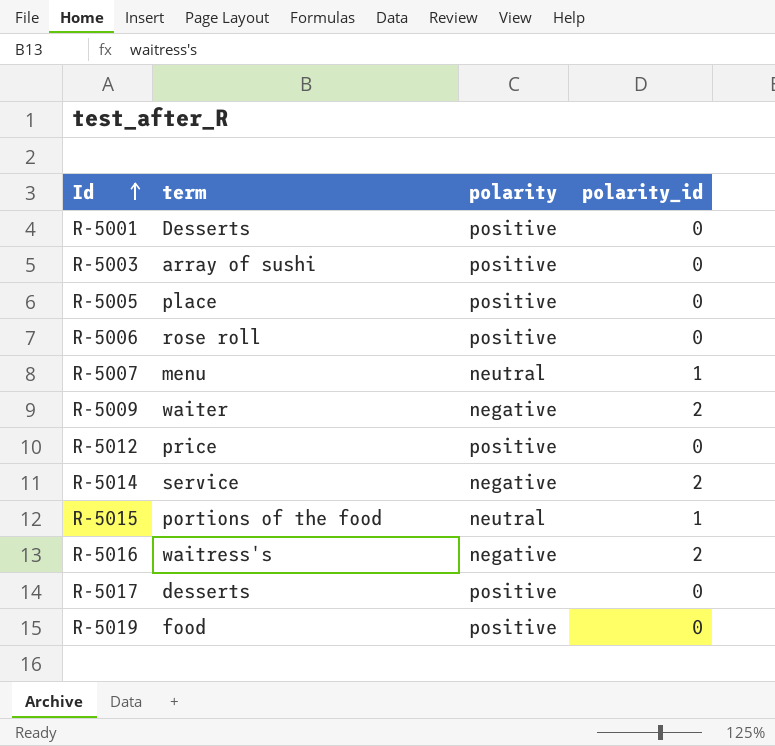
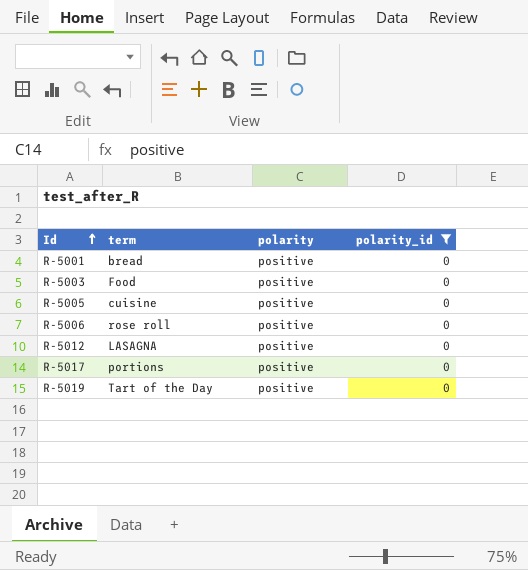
filter: none -> polarity_id = 0
R-5001 | term: Desserts -> bread
R-5003 | term: array of sushi -> Food
R-5005 | term: place -> cuisine
R-5012 | term: price -> LASAGNA
R-5017 | term: desserts -> portions
R-5019 | term: food -> Tart of the Day

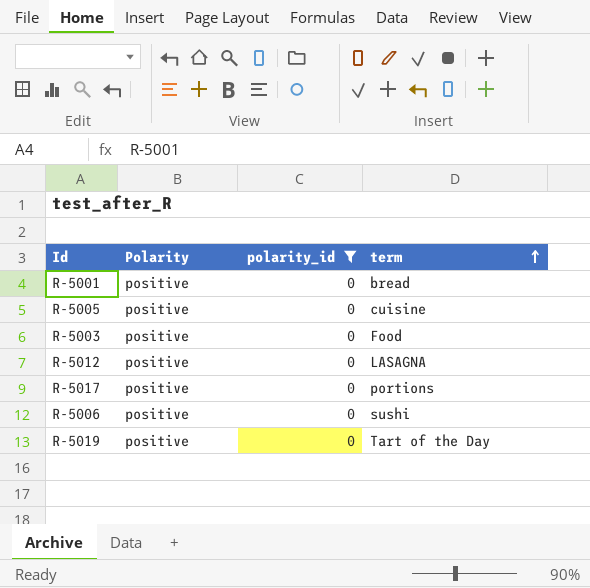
row order: Id ascending -> term ascending
column name: polarity -> Polarity
column term | position: 2 -> 4
R-5006 | term: rose roll -> sushi

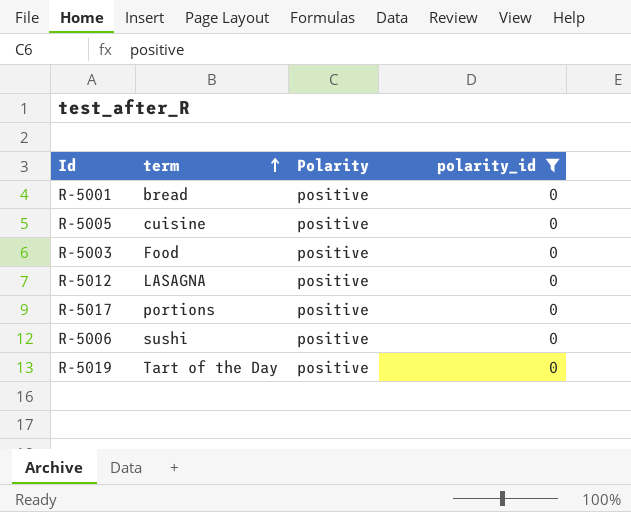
column term | position: 4 -> 2

